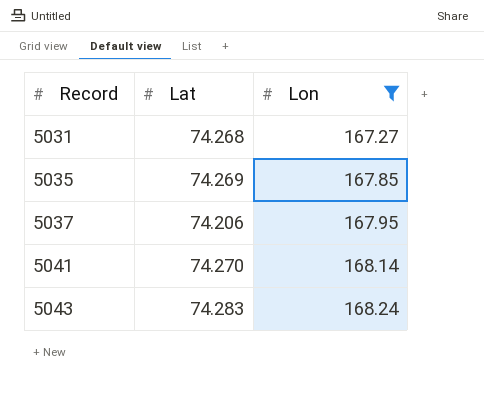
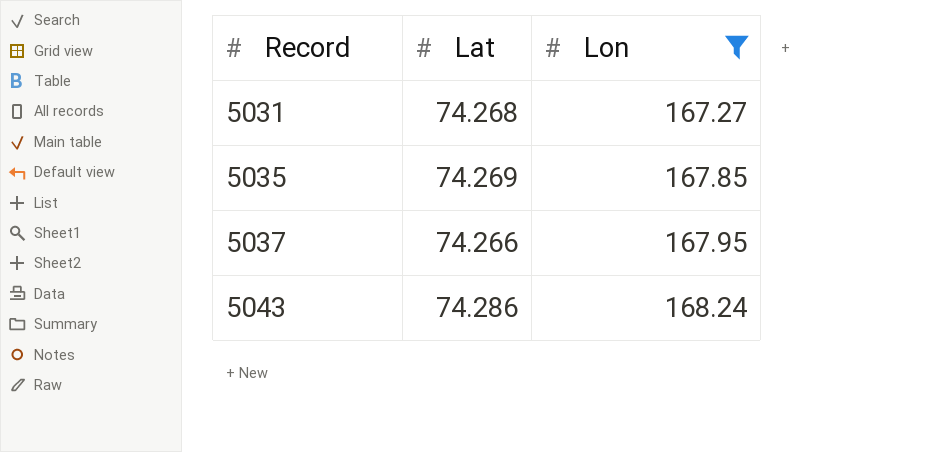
row 5041: 74.270 | 168.14 -> none
5037 | Lat: 74.206 -> 74.266
5043 | Lat: 74.283 -> 74.286

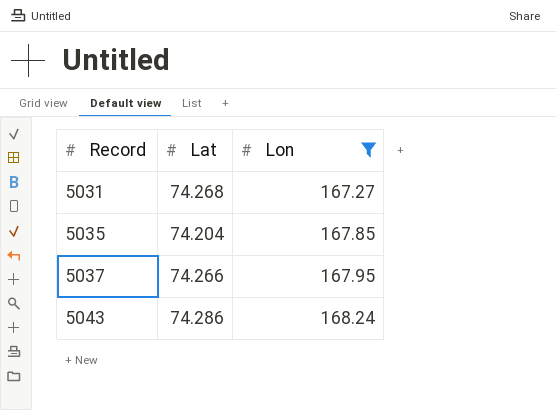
5035 | Lat: 74.269 -> 74.204

